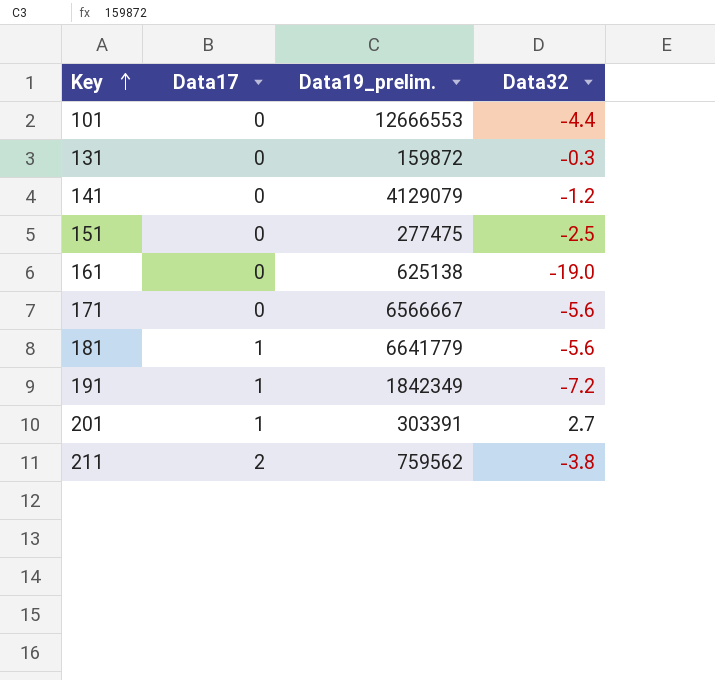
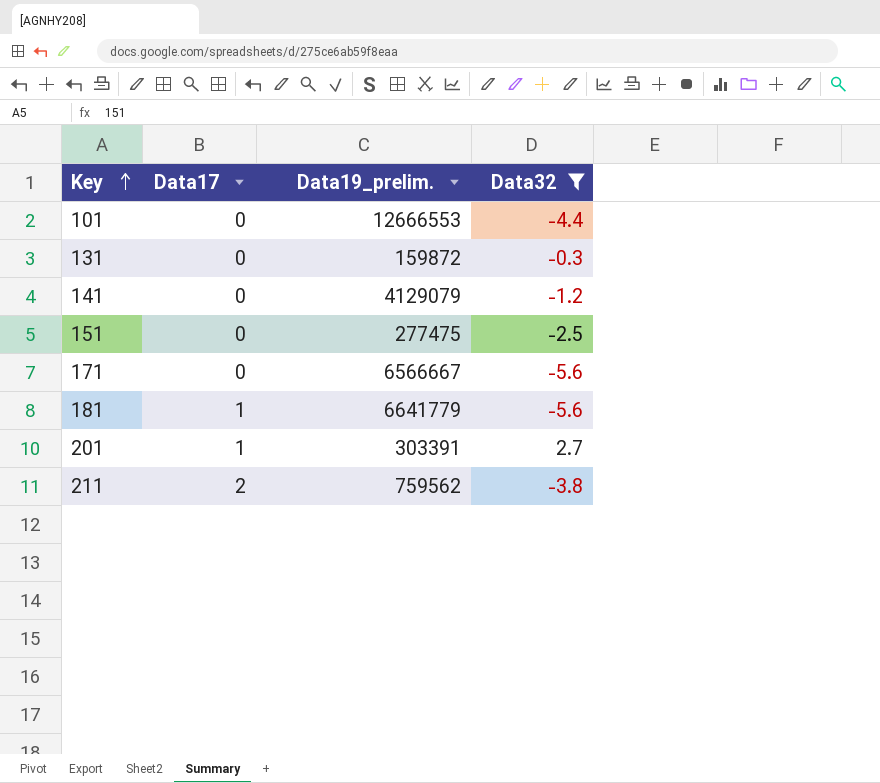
filter: none -> Data32 >= -5.6

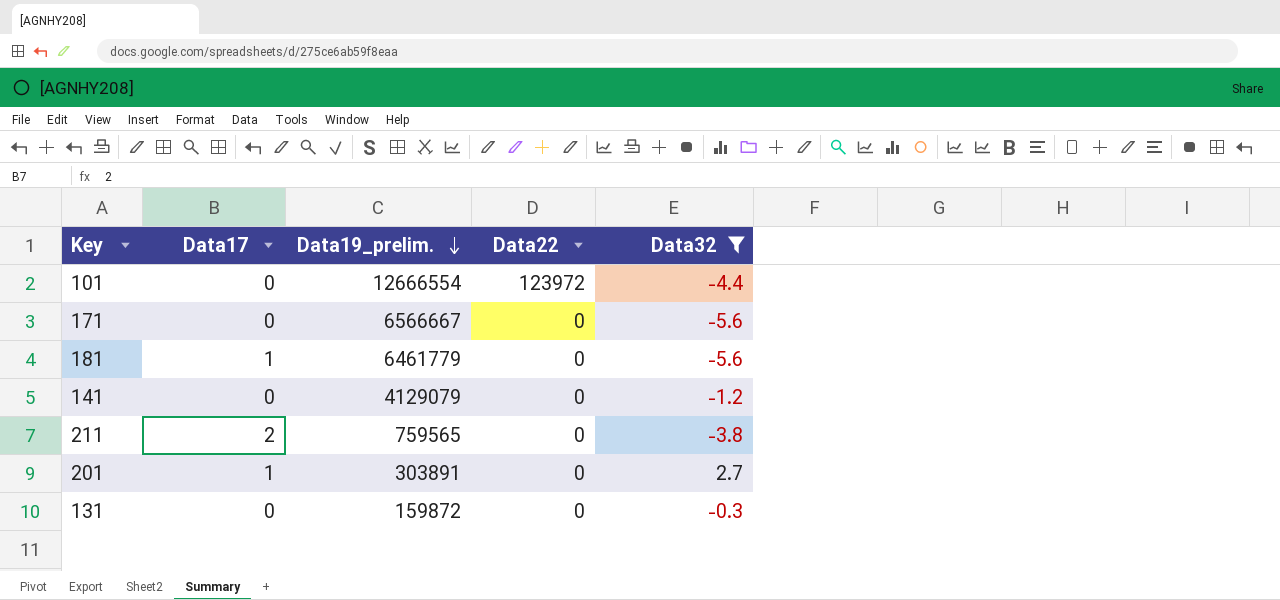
row order: Key ascending -> Data19_prelim. descending
column Data22 | position: none -> 4
row 151: 0 | 277475 | -2.5 -> none
101 | Data19_prelim.: 12666553 -> 12666554
181 | Data19_prelim.: 6641779 -> 6461779
211 | Data19_prelim.: 759562 -> 759565
201 | Data19_prelim.: 303391 -> 303891

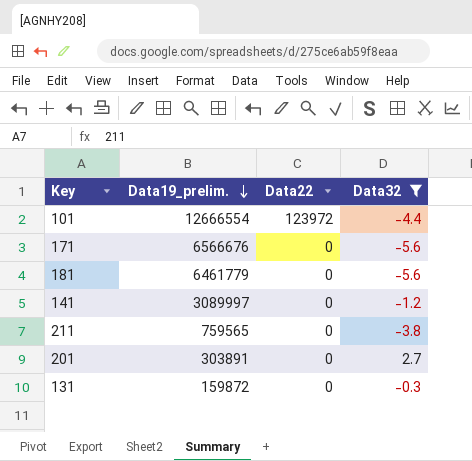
column Data17 | position: 2 -> none
171 | Data19_prelim.: 6566667 -> 6566676
141 | Data19_prelim.: 4129079 -> 3089997

